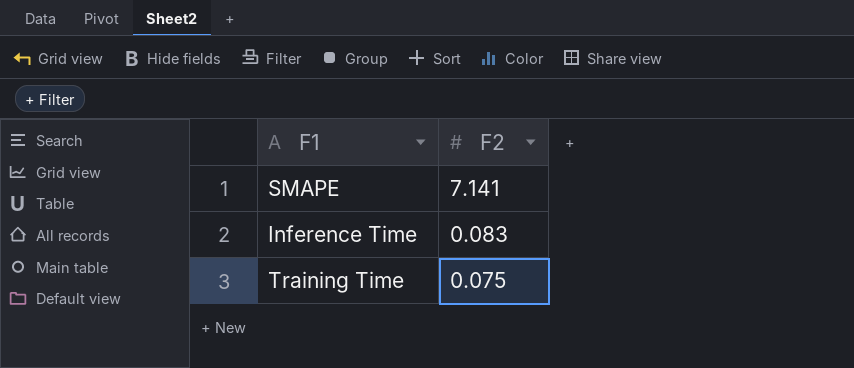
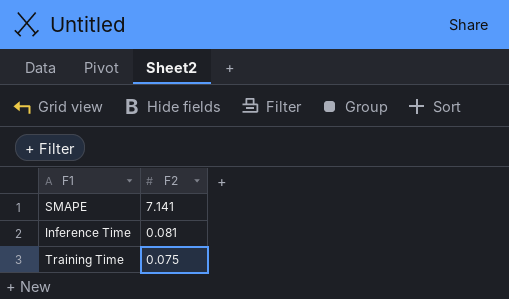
Inference Time | F2: 0.083 -> 0.081

